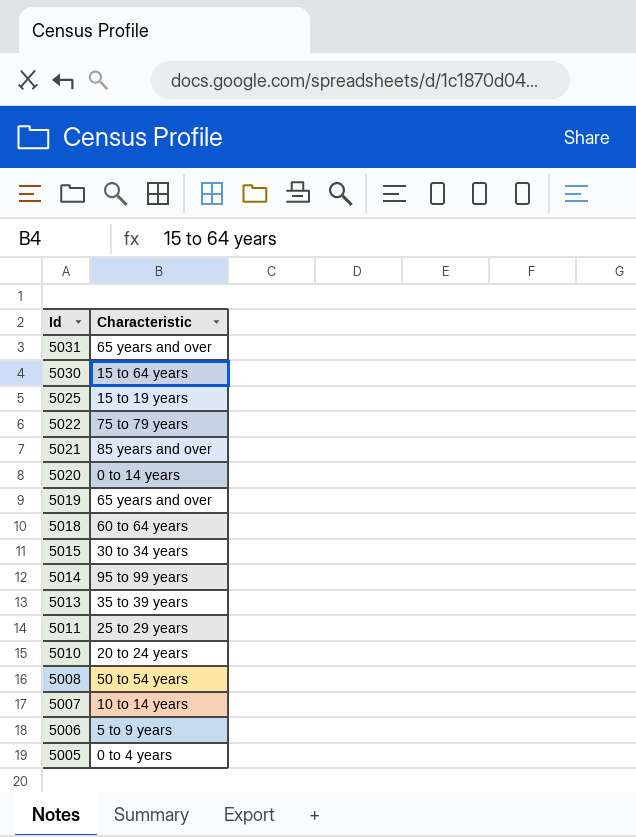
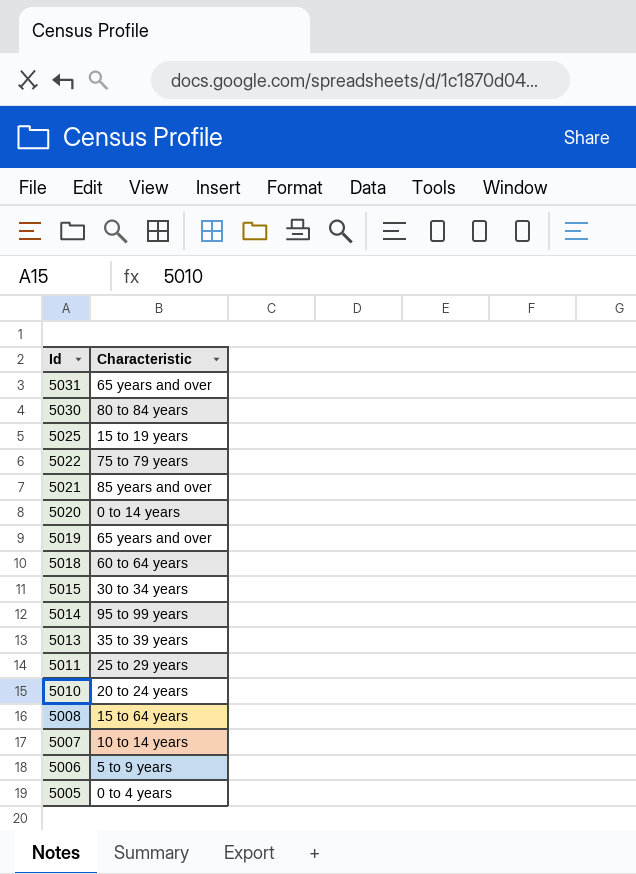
5030 | Characteristic: 15 to 64 years -> 80 to 84 years
5008 | Characteristic: 50 to 54 years -> 15 to 64 years

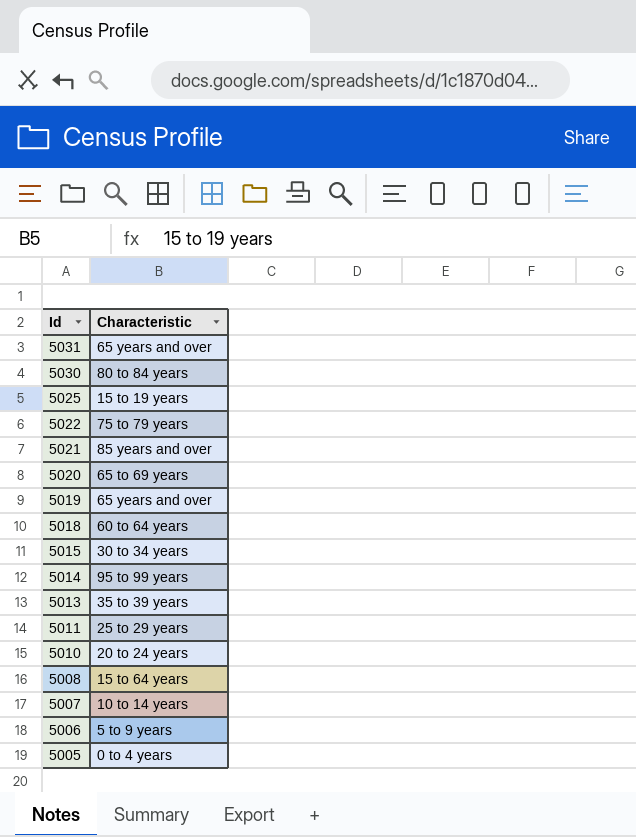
5020 | Characteristic: 0 to 14 years -> 65 to 69 years

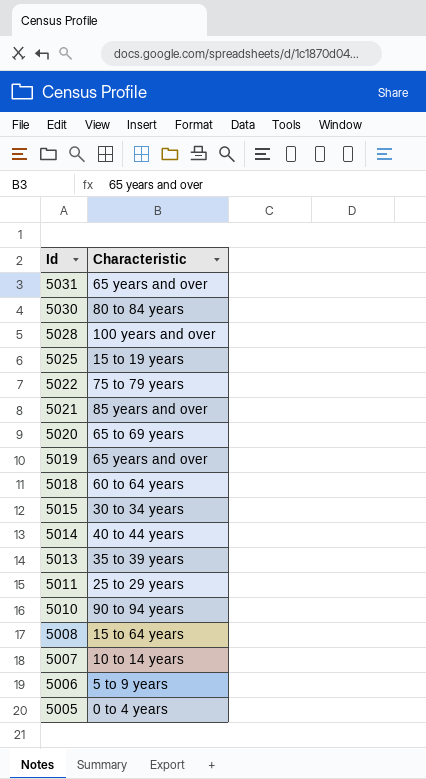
row 5028: none -> 100 years and over
5014 | Characteristic: 95 to 99 years -> 40 to 44 years
5010 | Characteristic: 20 to 24 years -> 90 to 94 years

